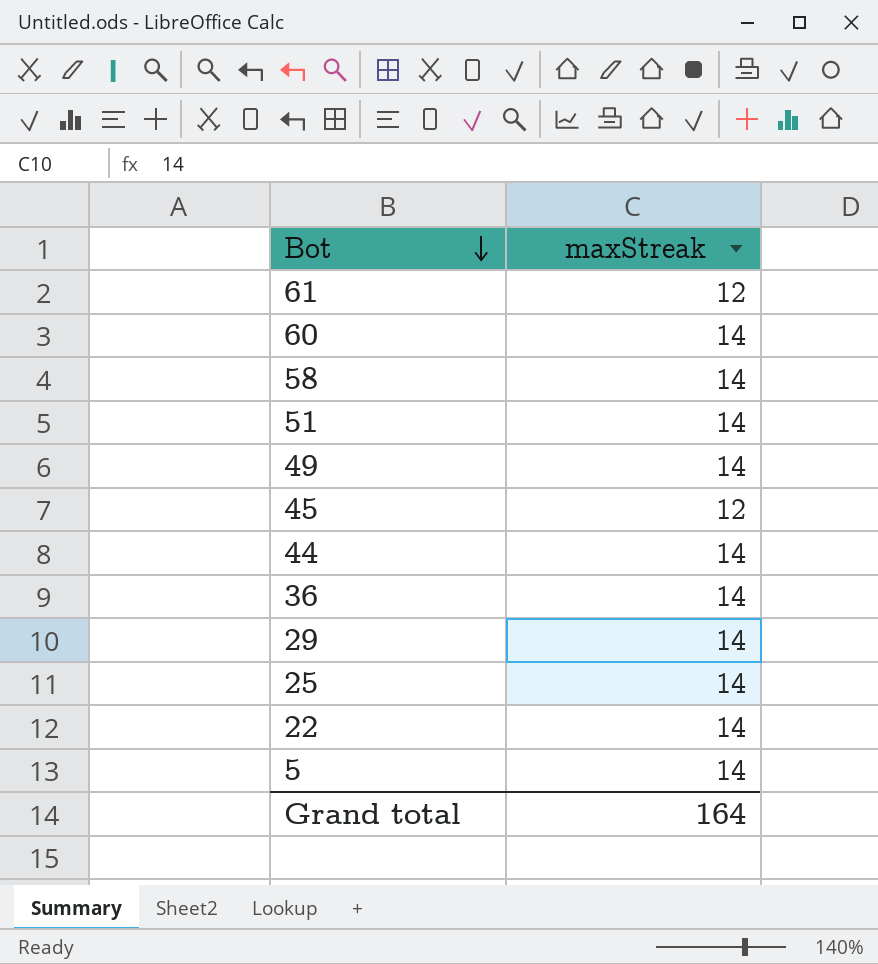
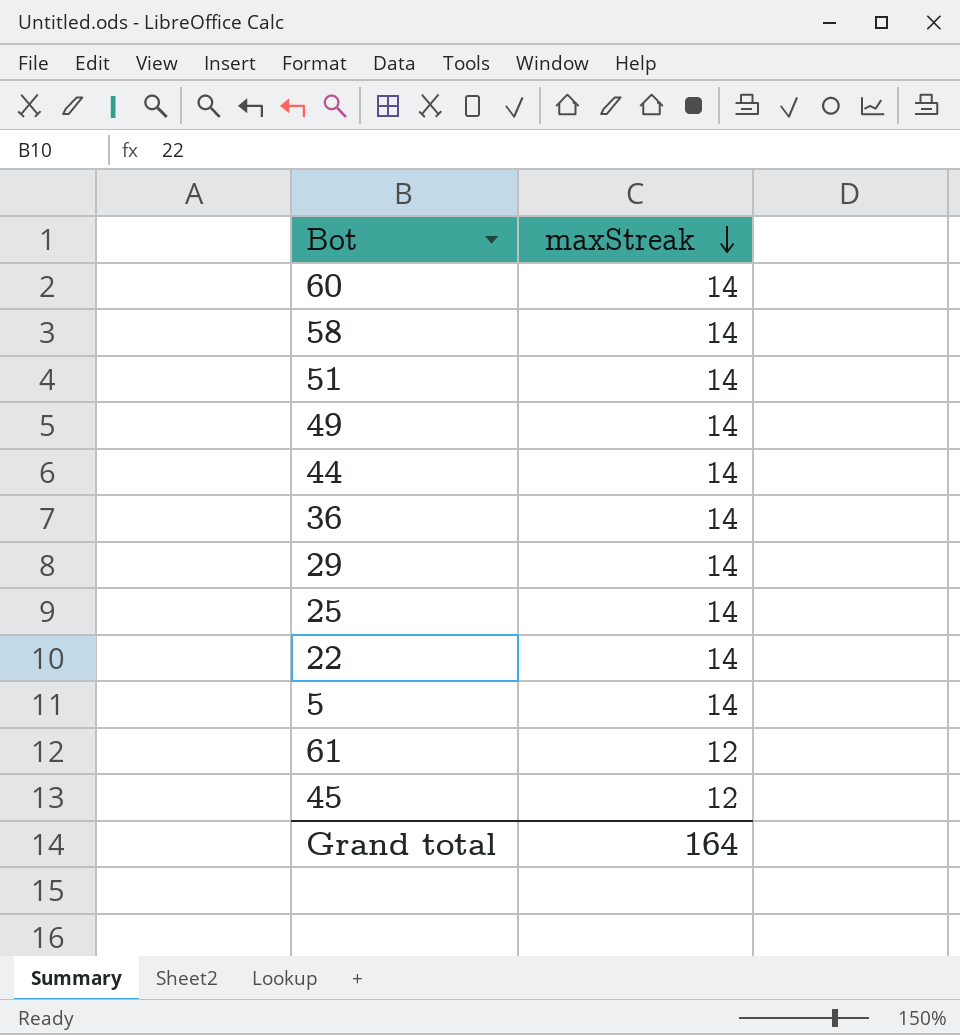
row order: Bot descending -> maxStreak descending

